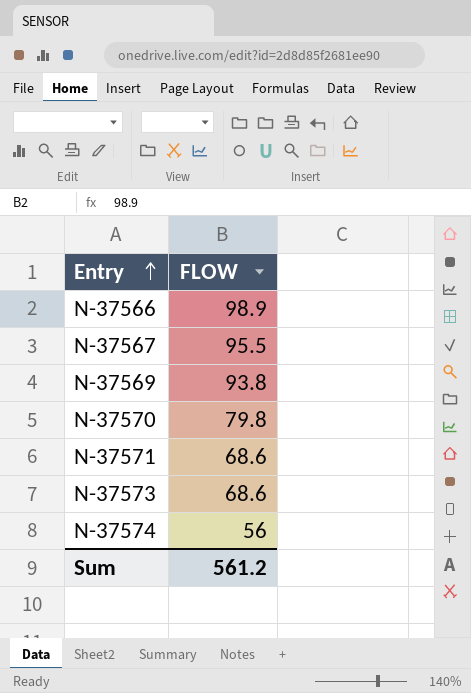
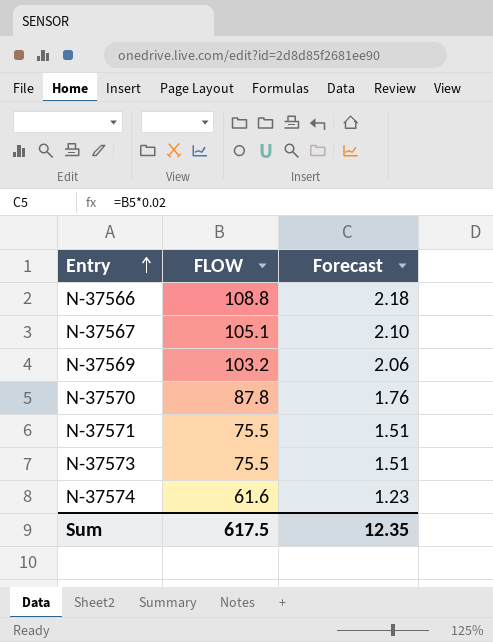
column Forecast | formula: none -> [FLOW] * 0.02
N-37566 | FLOW: 98.9 -> 108.8
N-37567 | FLOW: 95.5 -> 105.1
N-37569 | FLOW: 93.8 -> 103.2
N-37570 | FLOW: 79.8 -> 87.8
N-37571 | FLOW: 68.6 -> 75.5
N-37573 | FLOW: 68.6 -> 75.5
N-37574 | FLOW: 56 -> 61.6
Sum | FLOW: 561.2 -> 617.5

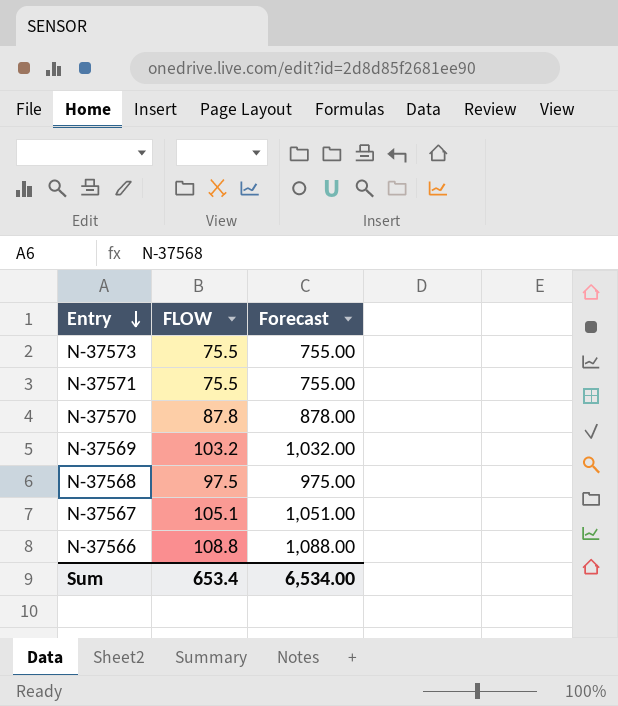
row order: Entry ascending -> Entry descending
column Forecast | formula: [FLOW] * 0.02 -> [FLOW] * 10
row N-37574: 61.6 | 1.23 -> none
row N-37568: none -> 97.5 | 975.00
Sum | FLOW: 617.5 -> 653.4
Sum | Forecast: 12.35 -> 6,534.00

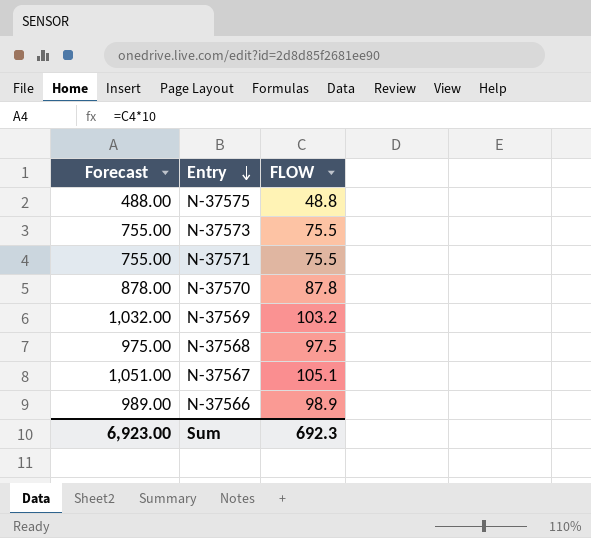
column Forecast | position: 3 -> 1
row N-37575: none -> 488.00 | 48.8
N-37566 | Forecast: 1,088.00 -> 989.00
N-37566 | FLOW: 108.8 -> 98.9
Sum | Forecast: 6,534.00 -> 6,923.00
Sum | FLOW: 653.4 -> 692.3

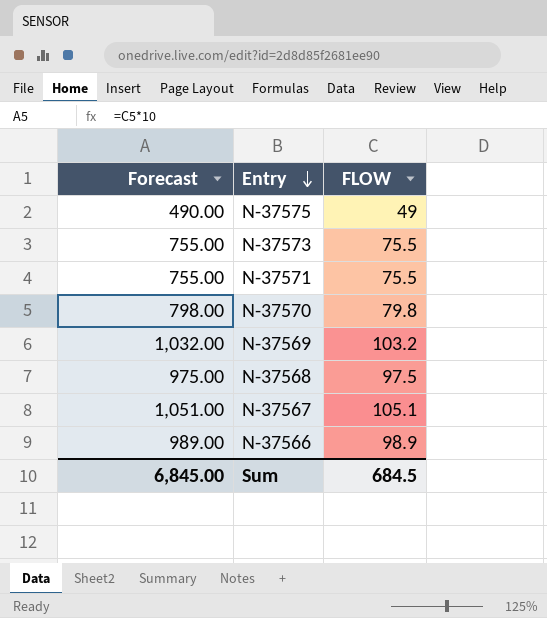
N-37575 | Forecast: 488.00 -> 490.00
N-37575 | FLOW: 48.8 -> 49
N-37570 | Forecast: 878.00 -> 798.00
N-37570 | FLOW: 87.8 -> 79.8
Sum | Forecast: 6,923.00 -> 6,845.00
Sum | FLOW: 692.3 -> 684.5

